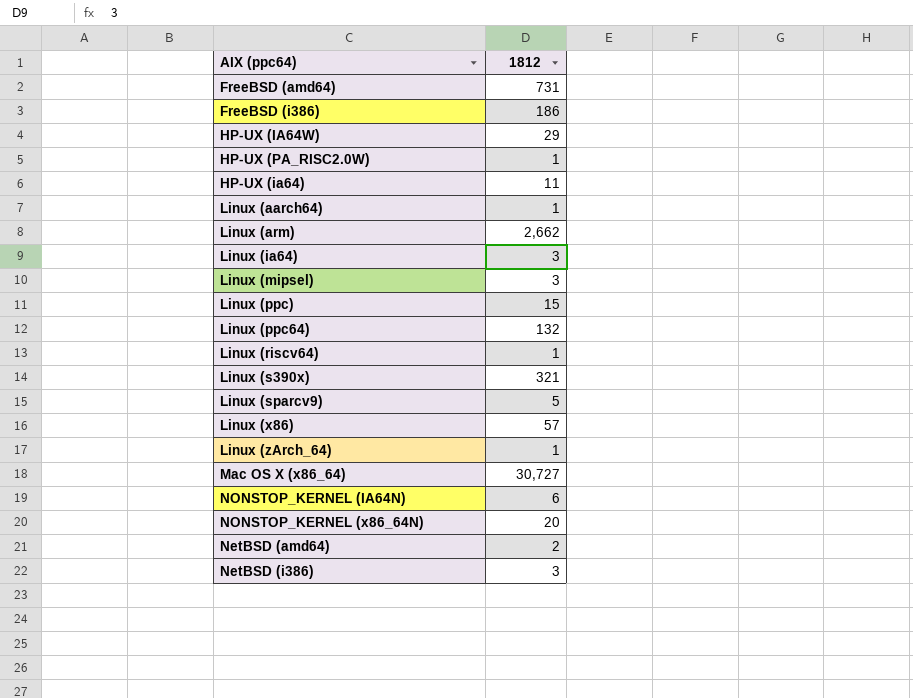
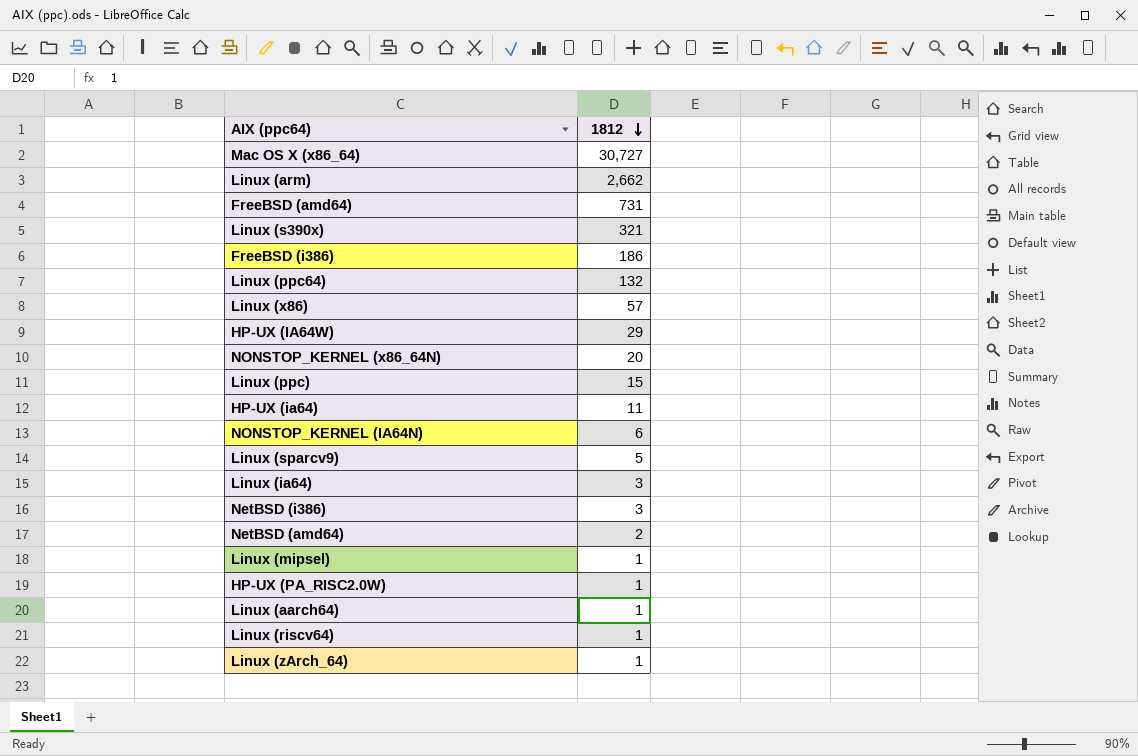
row order: none -> 1812 descending
Linux (mipsel) | 1812: 3 -> 1

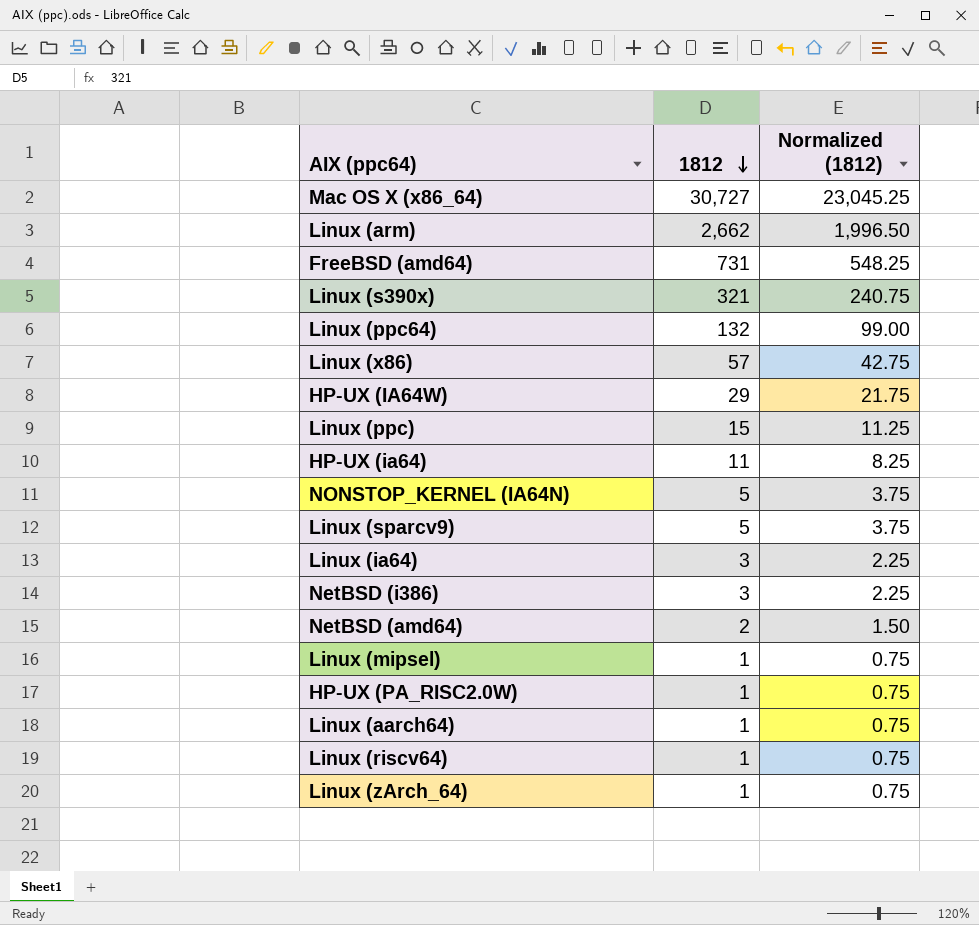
column Normalized (1812) | formula: none -> [1812] * 0.75
row FreeBSD (i386): 186 -> none
row NONSTOP_KERNEL (x86_64N): 20 -> none
NONSTOP_KERNEL (IA64N) | 1812: 6 -> 5

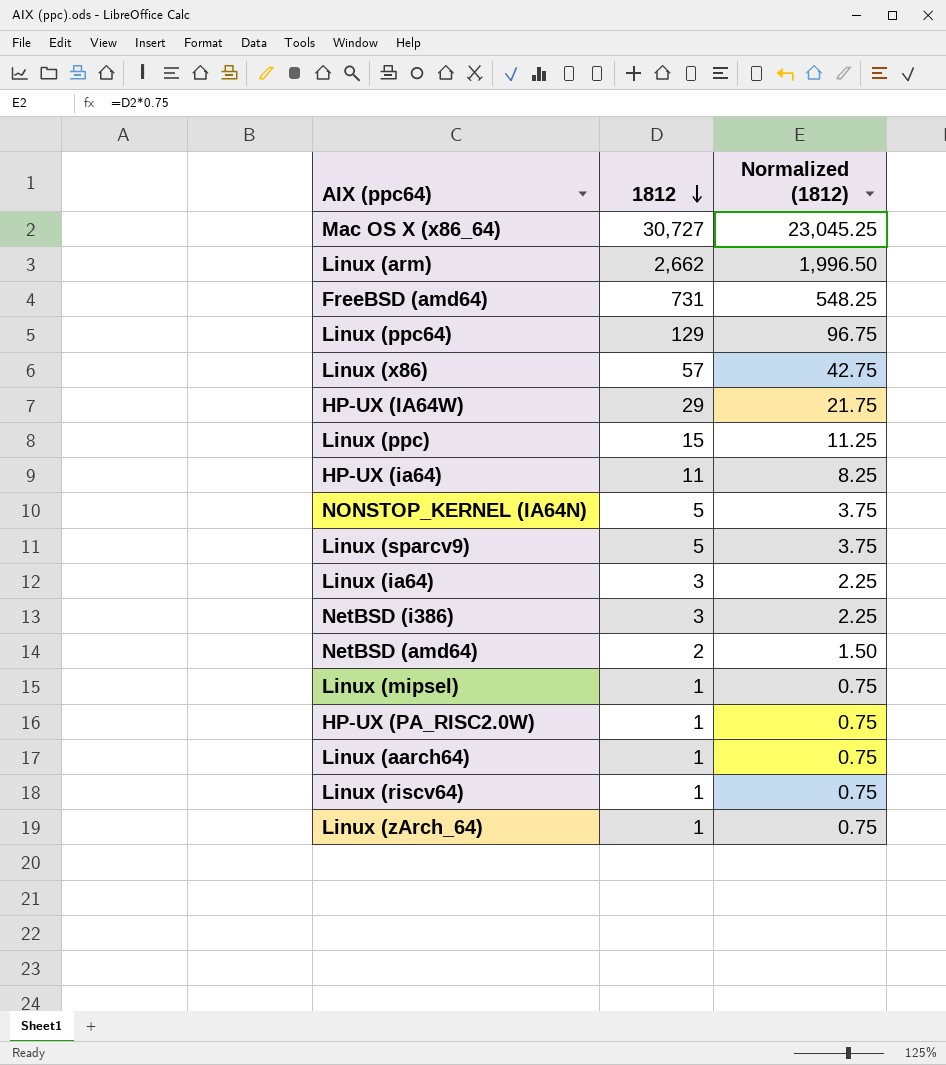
row Linux (s390x): 321 | 240.75 -> none
Linux (ppc64) | 1812: 132 -> 129
Linux (ppc64) | Normalized (1812): 99.00 -> 96.75

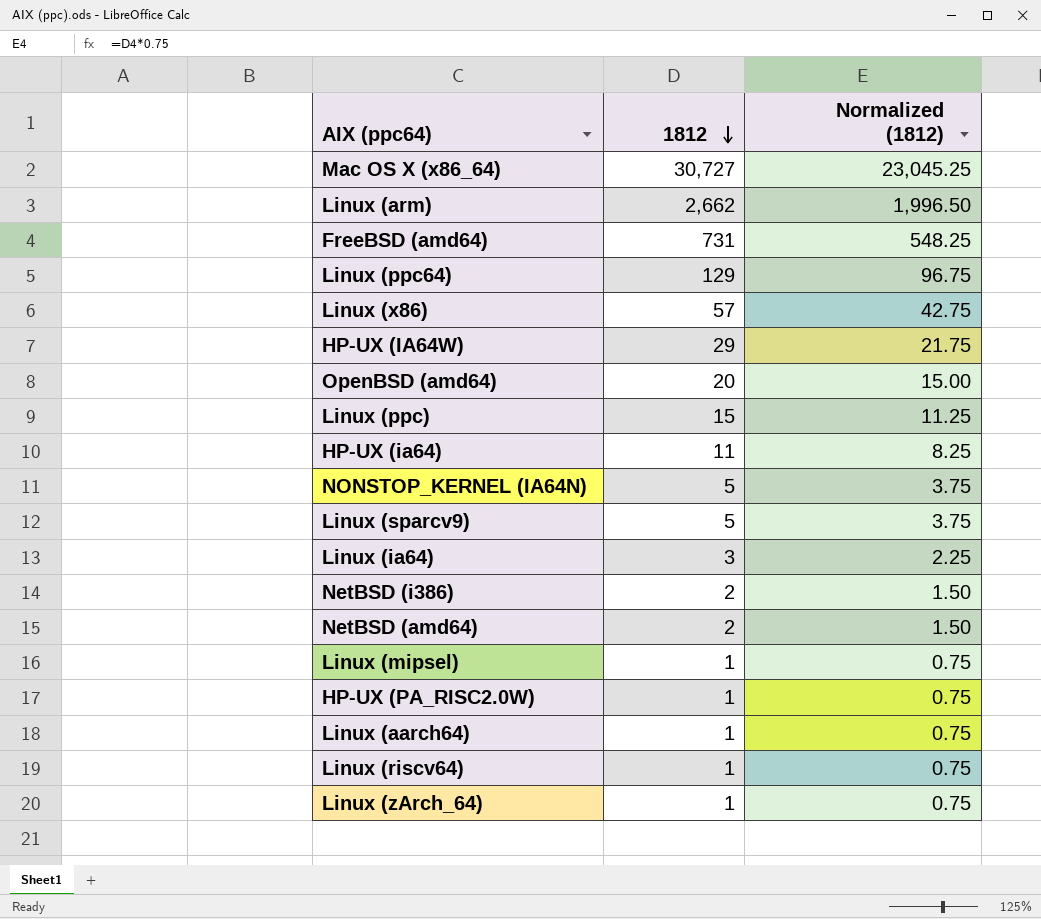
row OpenBSD (amd64): none -> 20 | 15.00
NetBSD (i386) | 1812: 3 -> 2
NetBSD (i386) | Normalized (1812): 2.25 -> 1.50

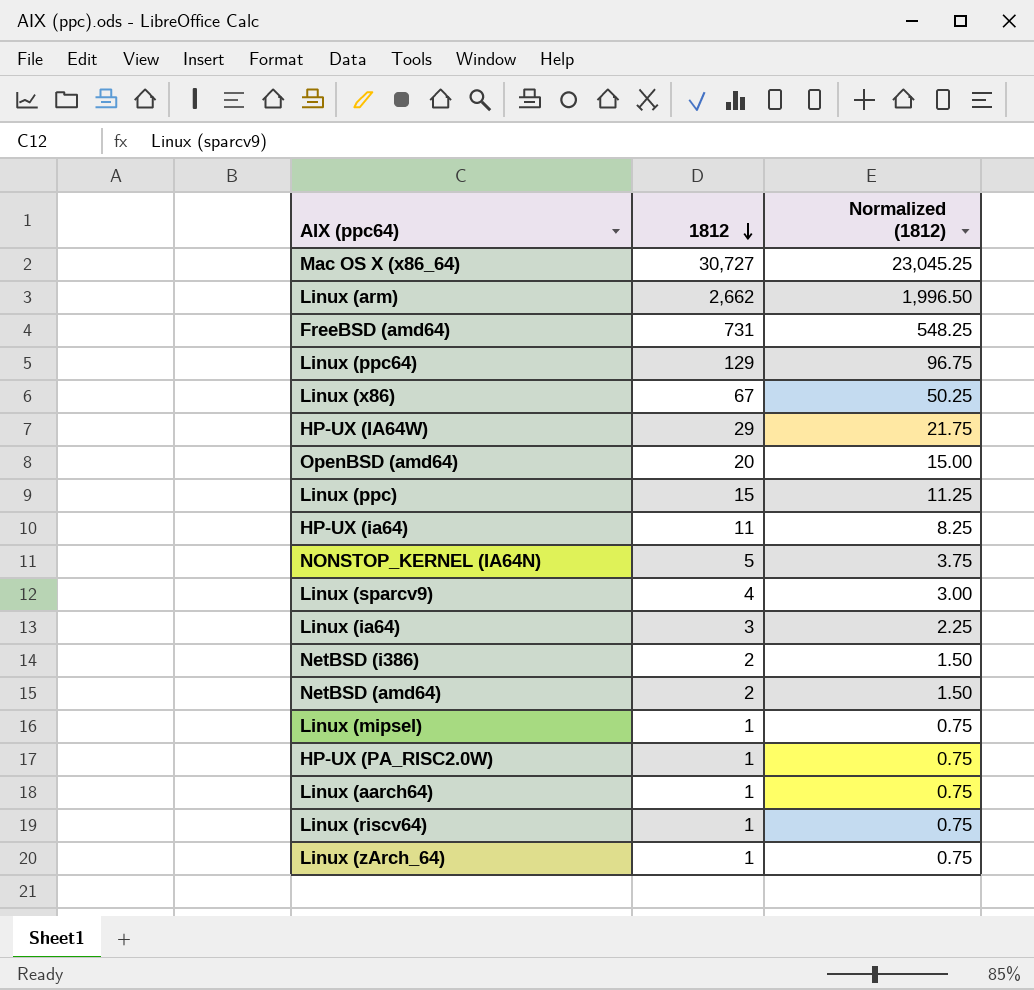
Linux (x86) | 1812: 57 -> 67
Linux (x86) | Normalized (1812): 42.75 -> 50.25
Linux (sparcv9) | 1812: 5 -> 4
Linux (sparcv9) | Normalized (1812): 3.75 -> 3.00

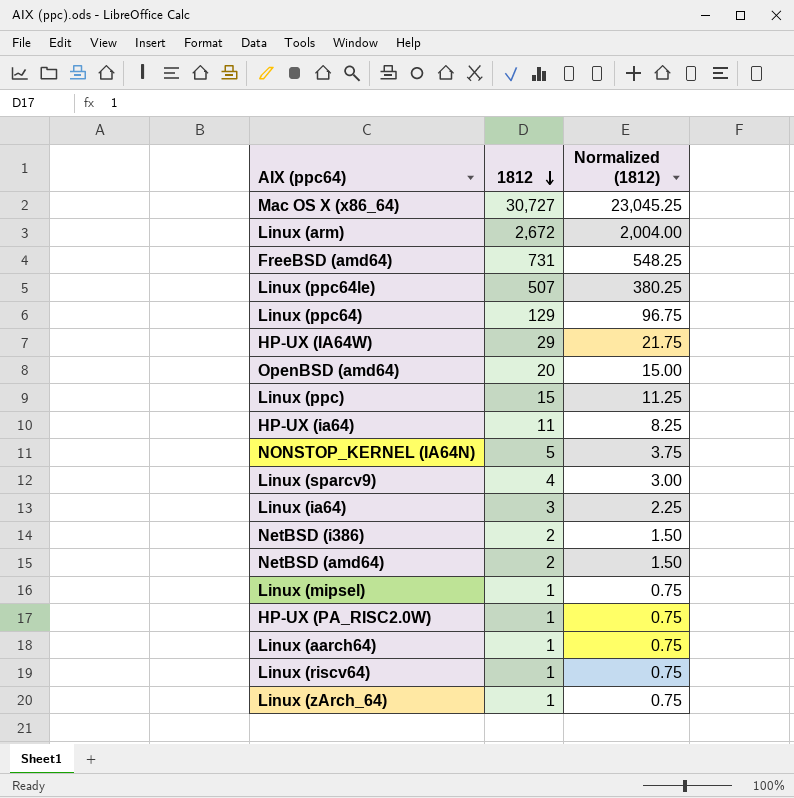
row Linux (x86): 67 | 50.25 -> none
Linux (arm) | 1812: 2,662 -> 2,672
Linux (arm) | Normalized (1812): 1,996.50 -> 2,004.00
row Linux (ppc64le): none -> 507 | 380.25

